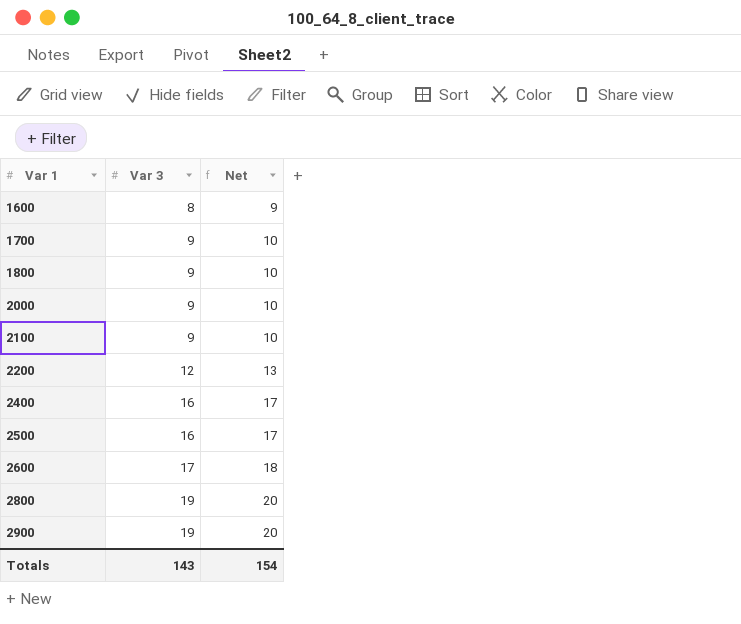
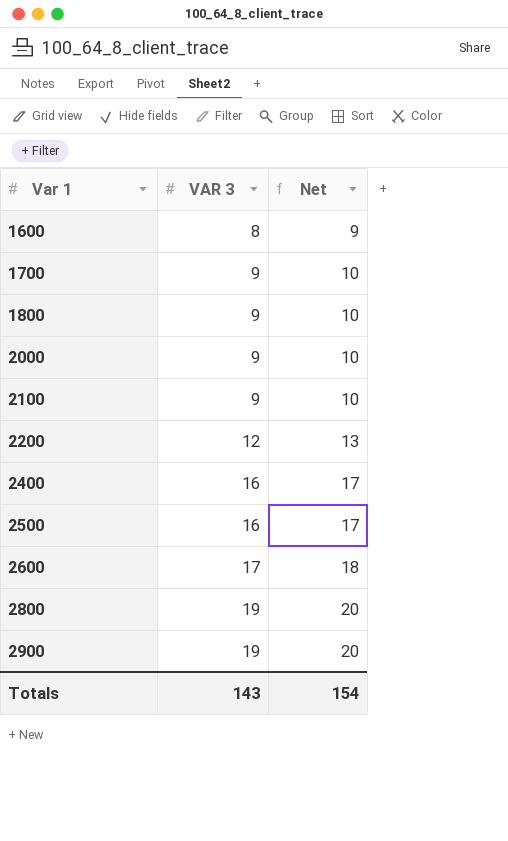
column name: Var 3 -> VAR 3

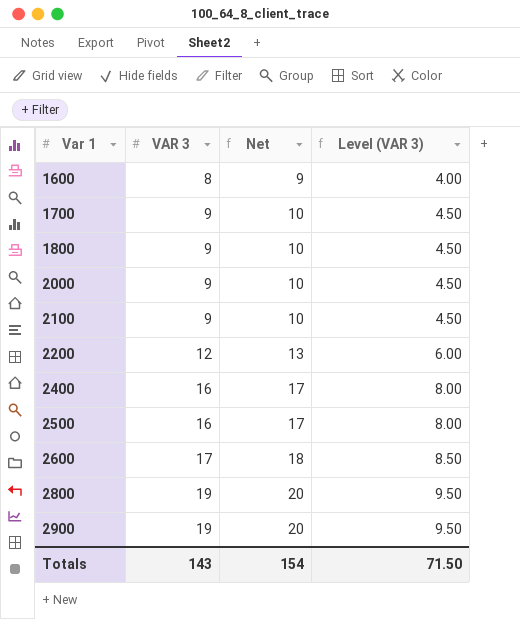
column Level (VAR 3) | formula: none -> [VAR 3] * 0.5

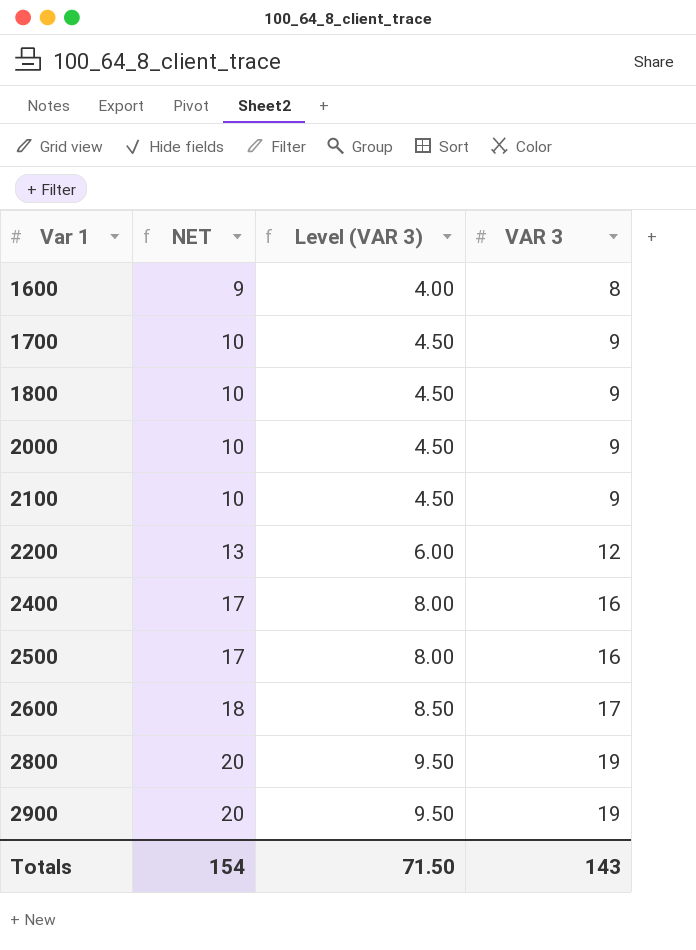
column name: Net -> NET
column VAR 3 | position: 2 -> 4

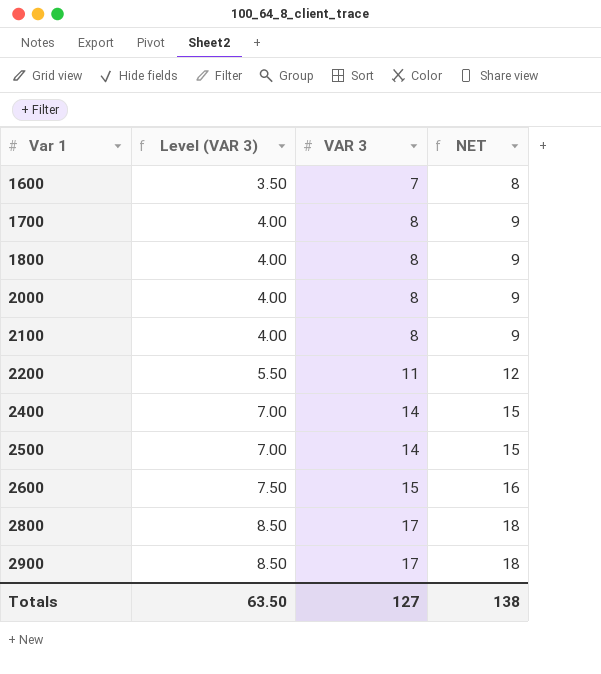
column NET | position: 2 -> 4
1600 | Level (VAR 3): 4.00 -> 3.50
1600 | VAR 3: 8 -> 7
1600 | NET: 9 -> 8
1700 | Level (VAR 3): 4.50 -> 4.00
1700 | VAR 3: 9 -> 8
1700 | NET: 10 -> 9
1800 | Level (VAR 3): 4.50 -> 4.00
1800 | VAR 3: 9 -> 8
1800 | NET: 10 -> 9
2000 | Level (VAR 3): 4.50 -> 4.00
2000 | VAR 3: 9 -> 8
2000 | NET: 10 -> 9
2100 | Level (VAR 3): 4.50 -> 4.00
2100 | VAR 3: 9 -> 8
2100 | NET: 10 -> 9
2200 | Level (VAR 3): 6.00 -> 5.50
2200 | VAR 3: 12 -> 11
2200 | NET: 13 -> 12
2400 | Level (VAR 3): 8.00 -> 7.00
2400 | VAR 3: 16 -> 14
2400 | NET: 17 -> 15
2500 | Level (VAR 3): 8.00 -> 7.00
2500 | VAR 3: 16 -> 14
2500 | NET: 17 -> 15
2600 | Level (VAR 3): 8.50 -> 7.50
2600 | VAR 3: 17 -> 15
2600 | NET: 18 -> 16
2800 | Level (VAR 3): 9.50 -> 8.50
2800 | VAR 3: 19 -> 17
2800 | NET: 20 -> 18
2900 | Level (VAR 3): 9.50 -> 8.50
2900 | VAR 3: 19 -> 17
2900 | NET: 20 -> 18
Totals | Level (VAR 3): 71.50 -> 63.50
Totals | VAR 3: 143 -> 127
Totals | NET: 154 -> 138

